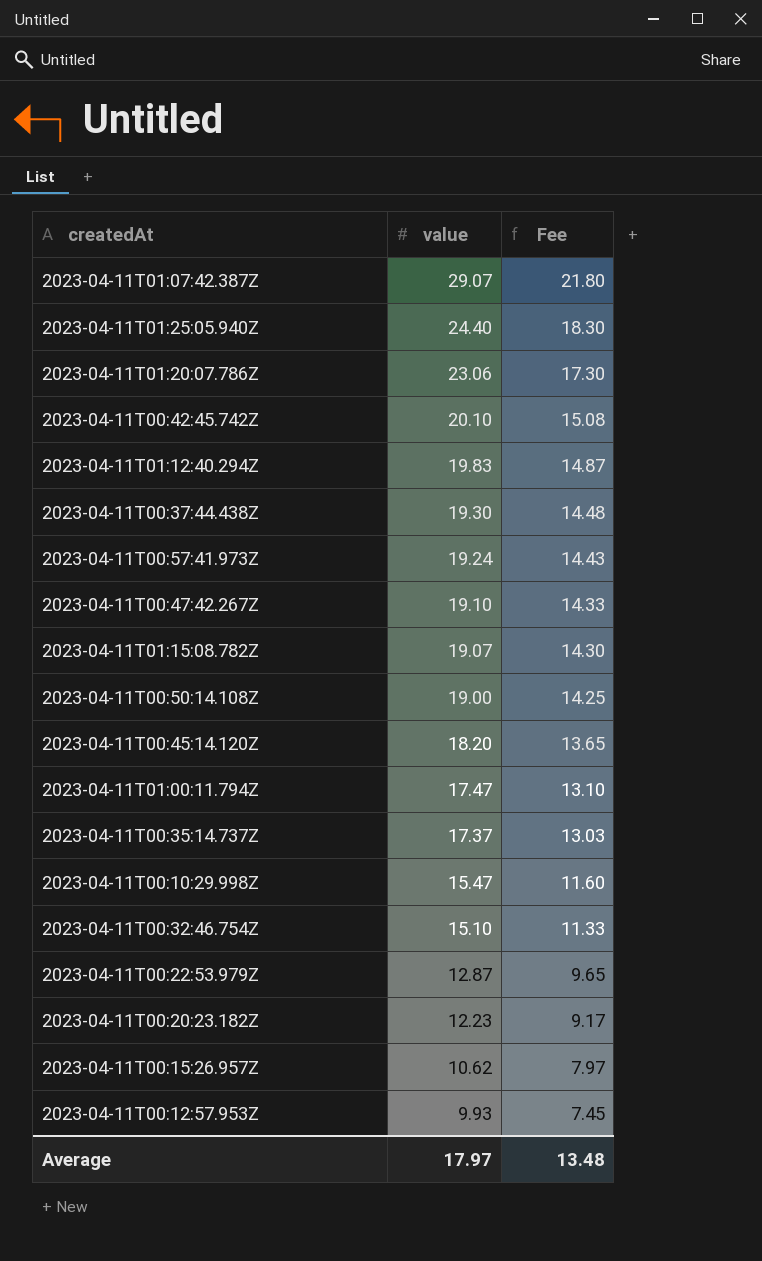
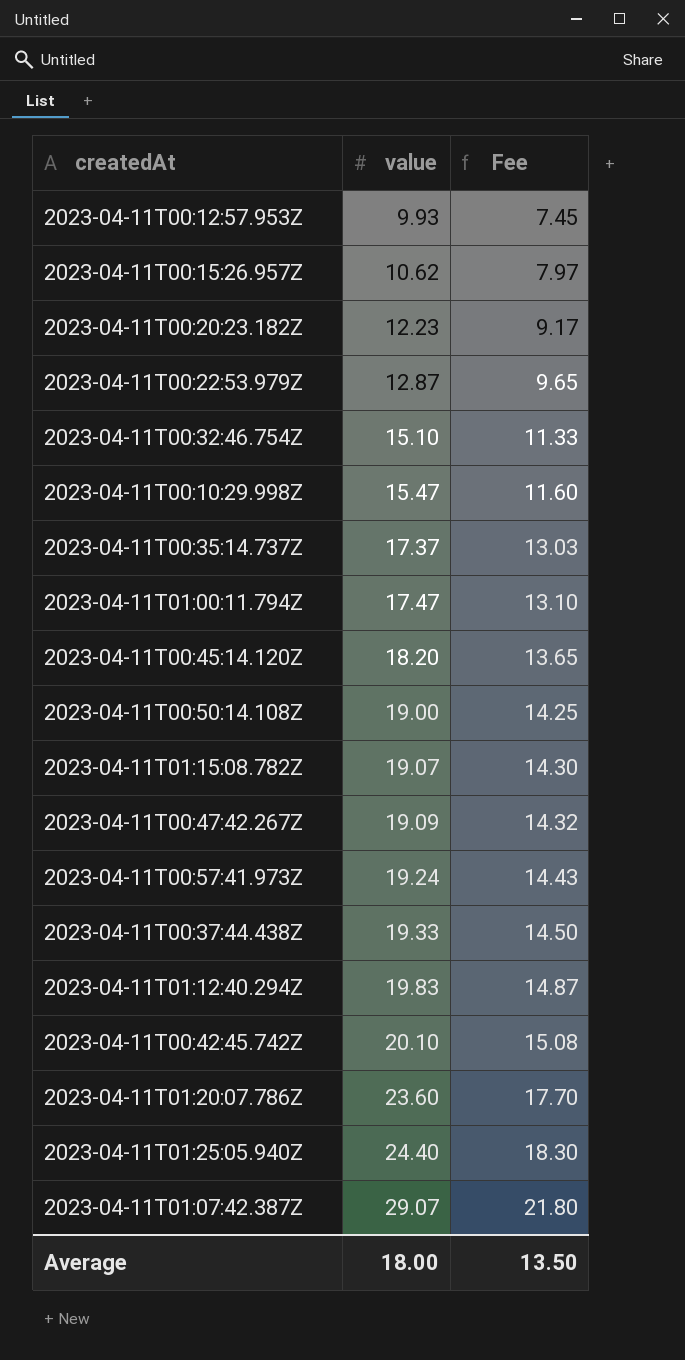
row order: value descending -> value ascending
2023-04-11T00:47:42.267Z | value: 19.10 -> 19.09
2023-04-11T00:47:42.267Z | Fee: 14.33 -> 14.32
2023-04-11T00:37:44.438Z | value: 19.30 -> 19.33
2023-04-11T00:37:44.438Z | Fee: 14.48 -> 14.50
2023-04-11T01:20:07.786Z | value: 23.06 -> 23.60
2023-04-11T01:20:07.786Z | Fee: 17.30 -> 17.70
Average | value: 17.97 -> 18.00
Average | Fee: 13.48 -> 13.50

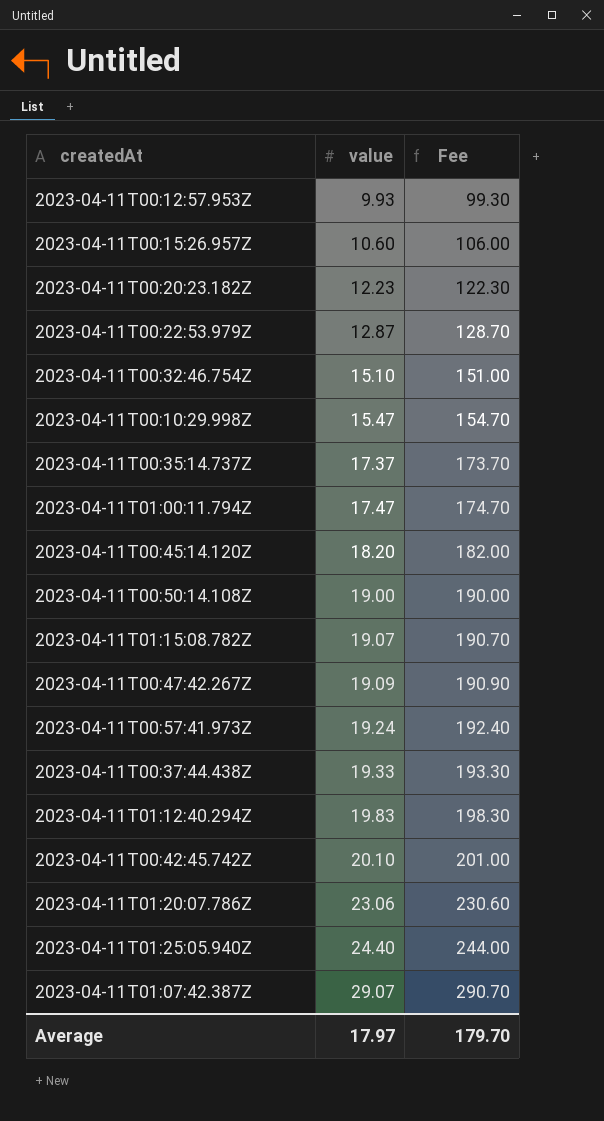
column Fee | formula: [value] * 0.75 -> [value] * 10
2023-04-11T00:15:26.957Z | value: 10.62 -> 10.60
2023-04-11T01:20:07.786Z | value: 23.60 -> 23.06
Average | value: 18.00 -> 17.97
Average | Fee: 13.50 -> 179.70

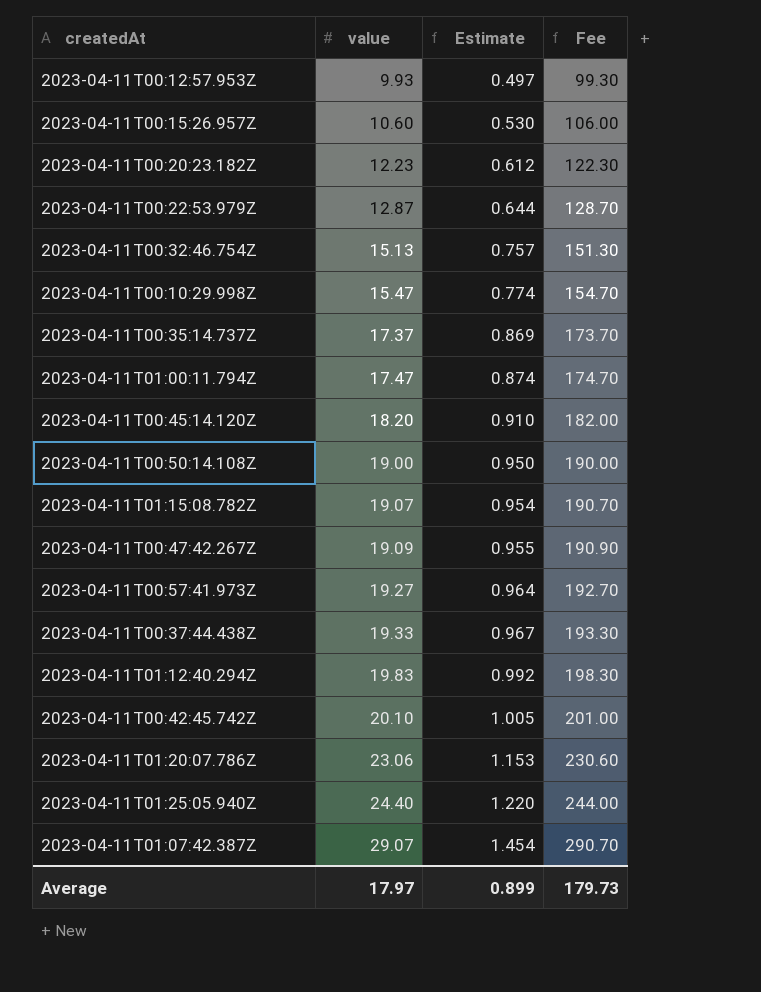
column Estimate | formula: none -> [value] * 0.05
2023-04-11T00:32:46.754Z | value: 15.10 -> 15.13
2023-04-11T00:32:46.754Z | Fee: 151.00 -> 151.30
2023-04-11T00:57:41.973Z | value: 19.24 -> 19.27
2023-04-11T00:57:41.973Z | Fee: 192.40 -> 192.70
Average | Fee: 179.70 -> 179.73

